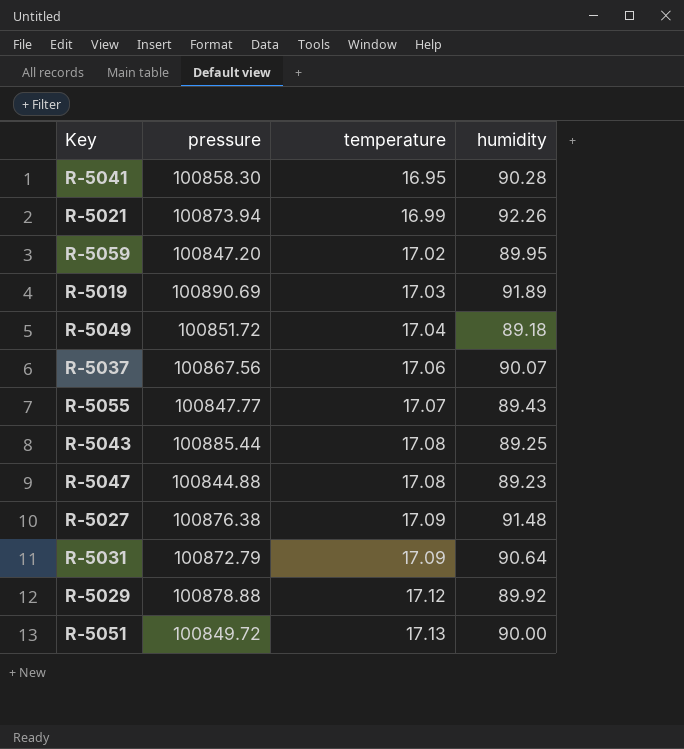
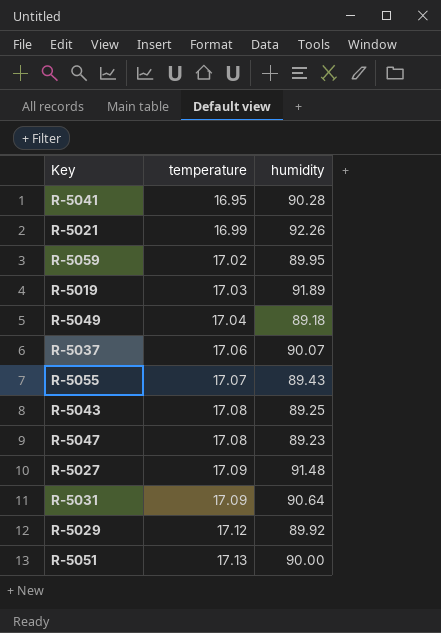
column pressure | position: 2 -> none

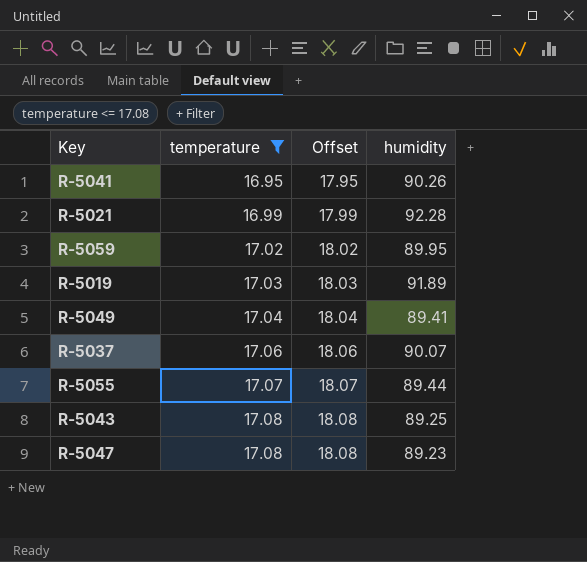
filter: none -> temperature <= 17.08
column Offset | formula: none -> [temperature] + 1
R-5041 | humidity: 90.28 -> 90.26
R-5021 | humidity: 92.26 -> 92.28
R-5049 | humidity: 89.18 -> 89.41
R-5055 | humidity: 89.43 -> 89.44

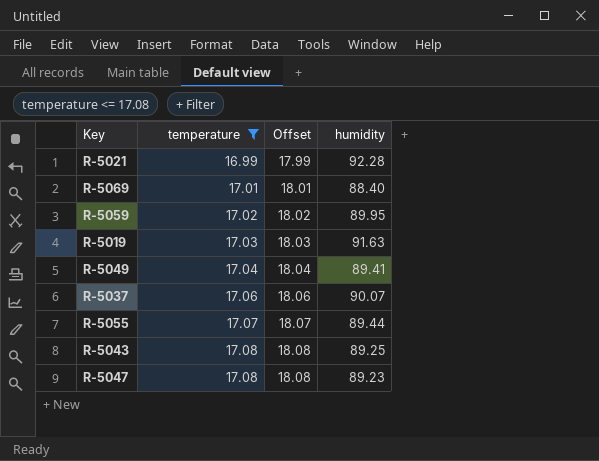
row R-5041: 16.95 | 17.95 | 90.26 -> none
row R-5069: none -> 17.01 | 18.01 | 88.40
R-5019 | humidity: 91.89 -> 91.63

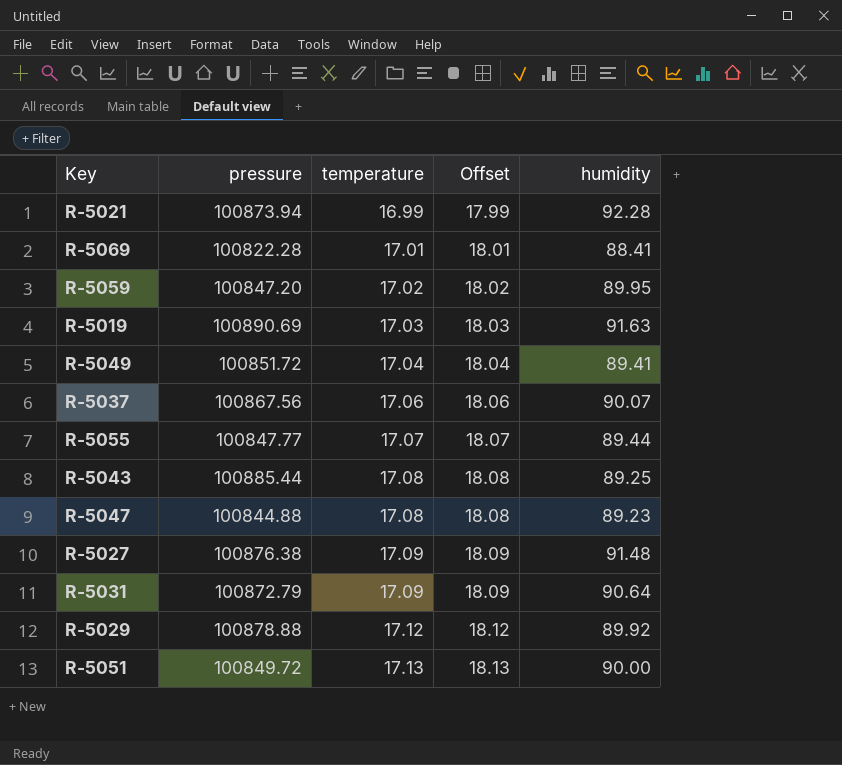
filter: temperature <= 17.08 -> none
column pressure | position: none -> 2
R-5069 | humidity: 88.40 -> 88.41

